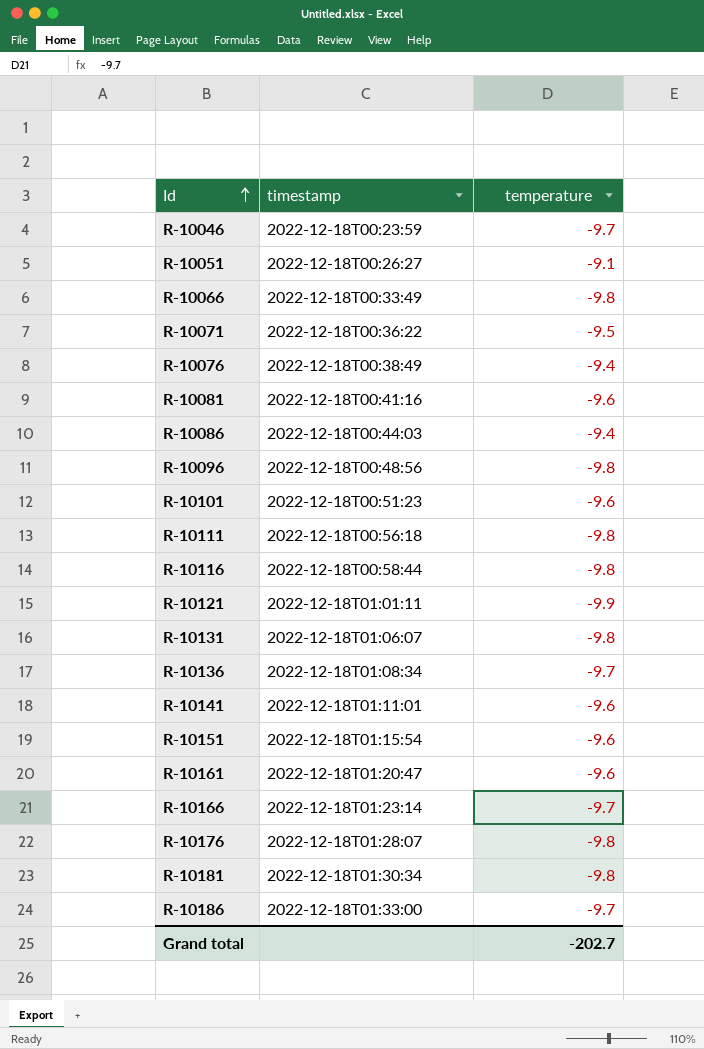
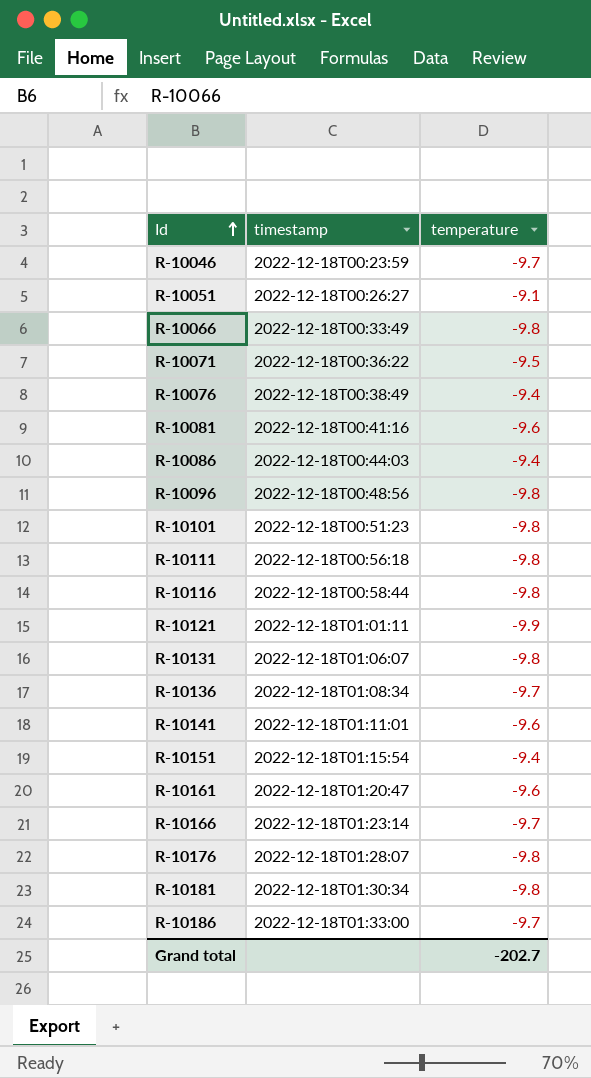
R-10101 | temperature: -9.6 -> -9.8
R-10151 | temperature: -9.6 -> -9.4

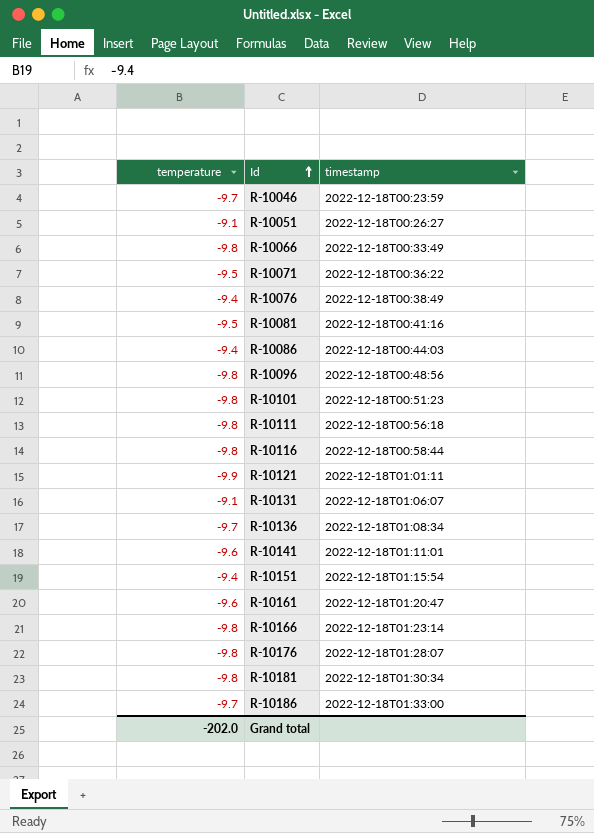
column temperature | position: 3 -> 1
R-10081 | temperature: -9.6 -> -9.5
R-10131 | temperature: -9.8 -> -9.1
R-10166 | temperature: -9.7 -> -9.8
Grand total | temperature: -202.7 -> -202.0

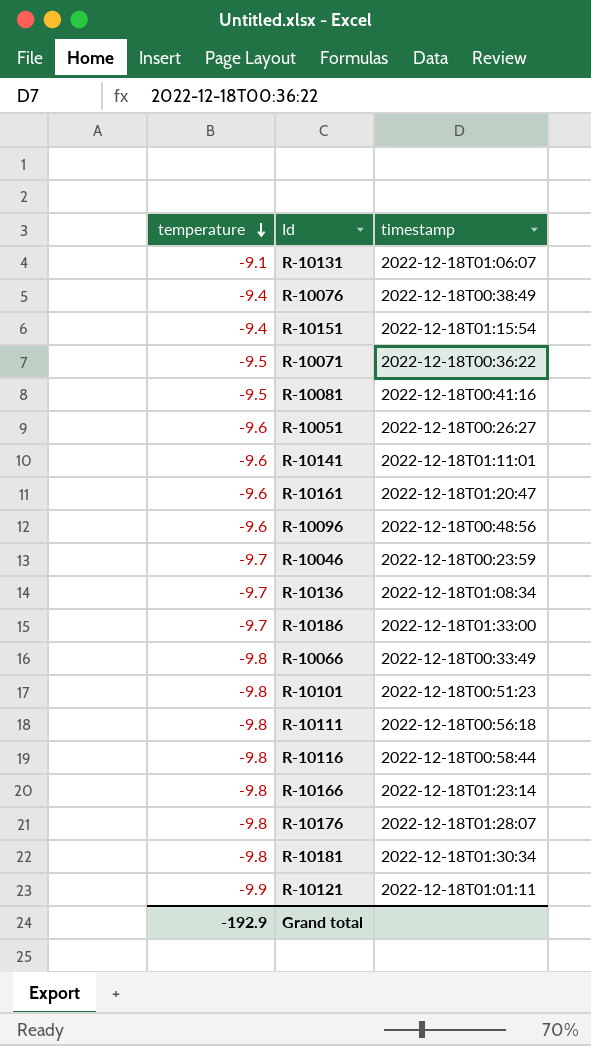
row order: Id ascending -> temperature descending
row R-10086: -9.4 | 2022-12-18T00:44:03 -> none
R-10051 | temperature: -9.1 -> -9.6
R-10096 | temperature: -9.8 -> -9.6
Grand total | temperature: -202.0 -> -192.9

